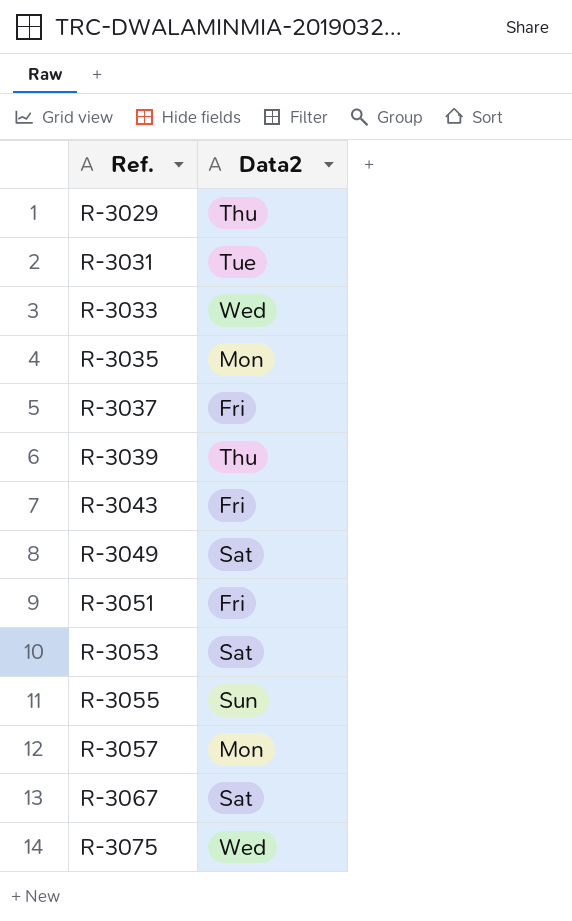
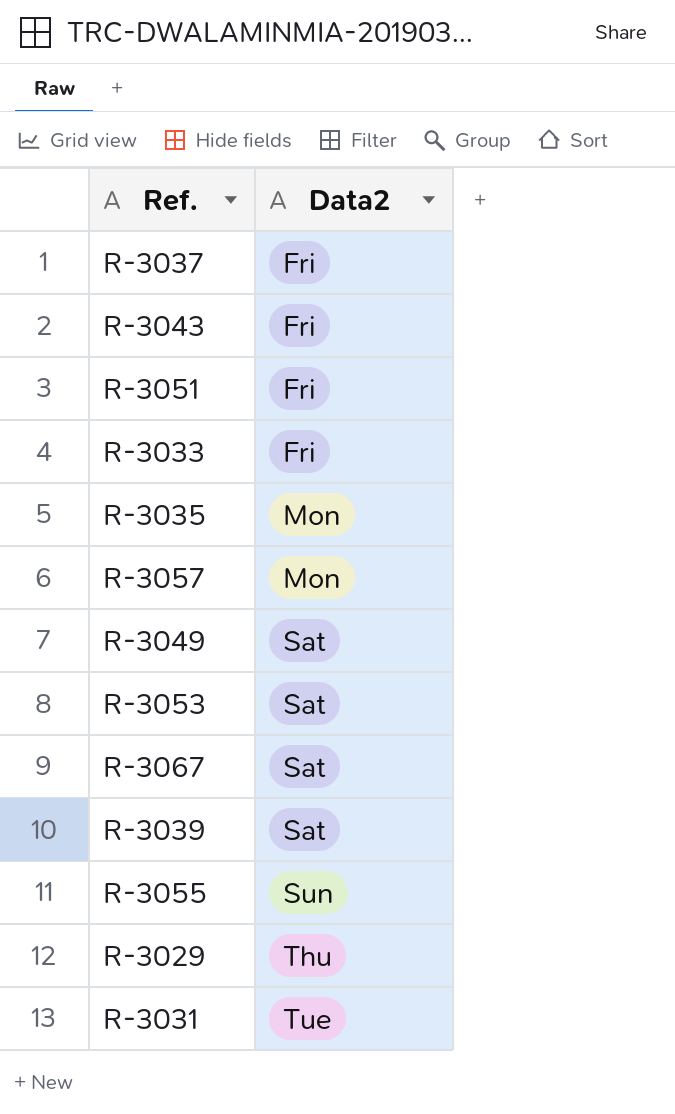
row order: Ref. ascending -> Data2 ascending
row R-3075: Wed -> none
R-3033 | Data2: Wed -> Fri
R-3039 | Data2: Thu -> Sat

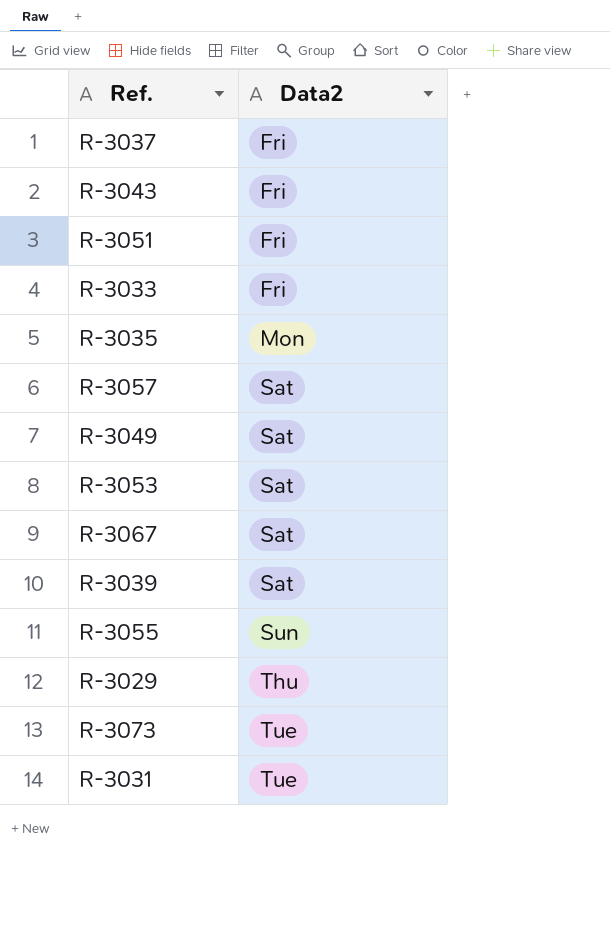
R-3057 | Data2: Mon -> Sat
row R-3073: none -> Tue

